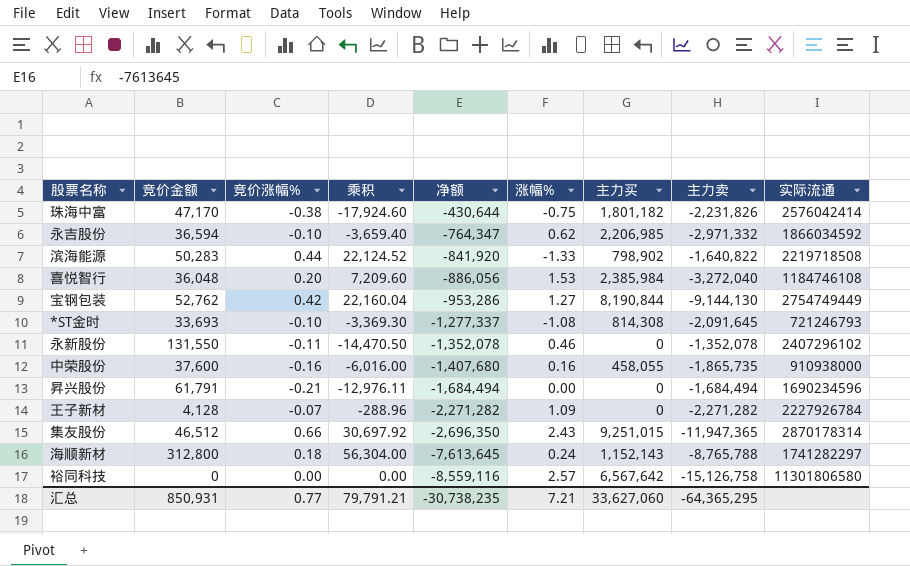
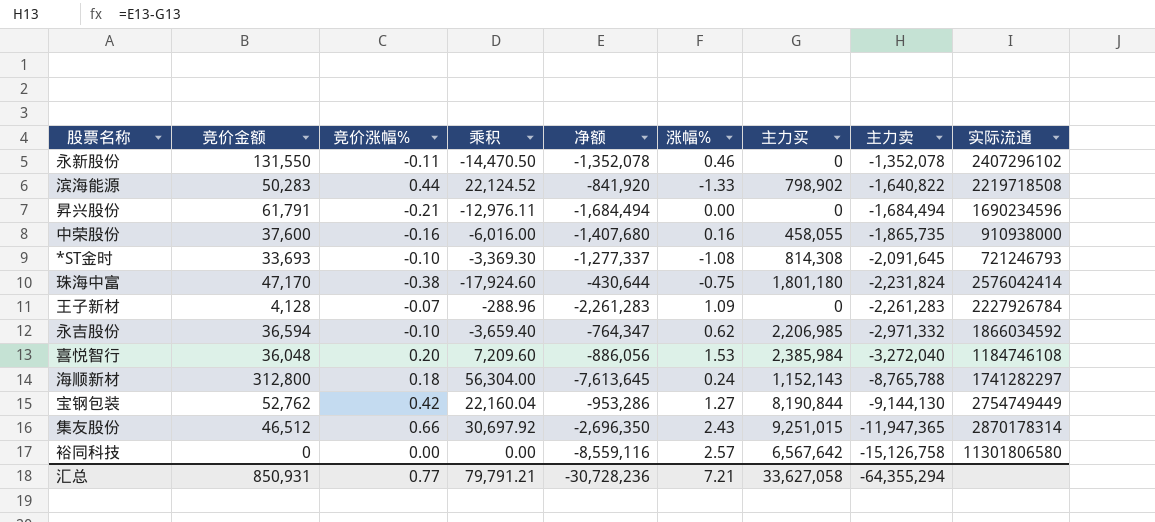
row order: 净额 descending -> 主力卖 descending
珠海中富 | 主力买: 1,801,182 -> 1,801,180
珠海中富 | 主力卖: -2,231,826 -> -2,231,824
王子新材 | 净额: -2,271,282 -> -2,261,283
王子新材 | 主力卖: -2,271,282 -> -2,261,283
汇总 | 净额: -30,738,235 -> -30,728,236
汇总 | 主力买: 33,627,060 -> 33,627,058
汇总 | 主力卖: -64,365,295 -> -64,355,294

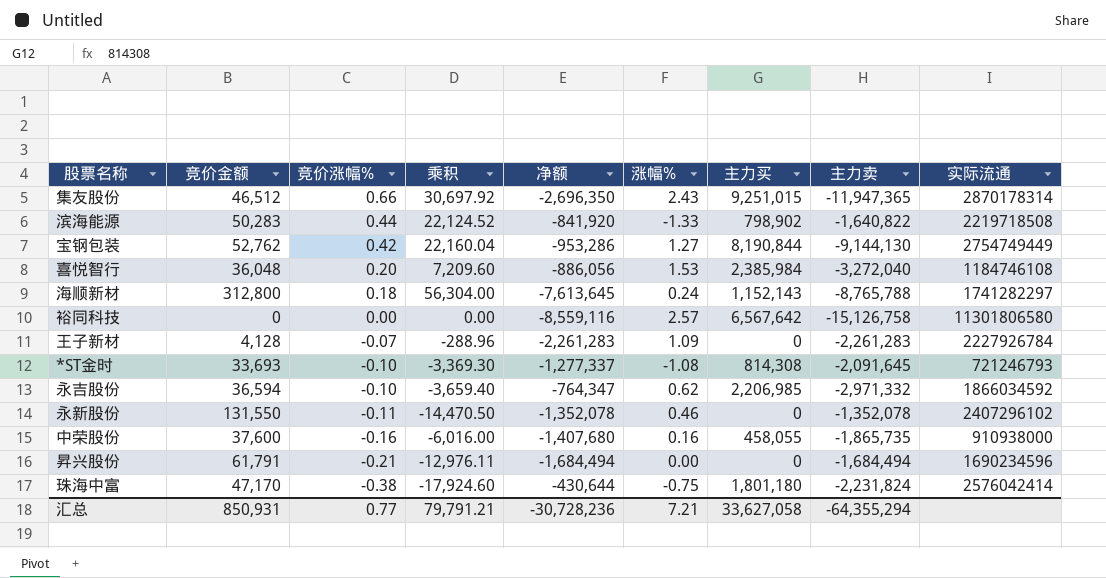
row order: 主力卖 descending -> 竞价涨幅% descending

